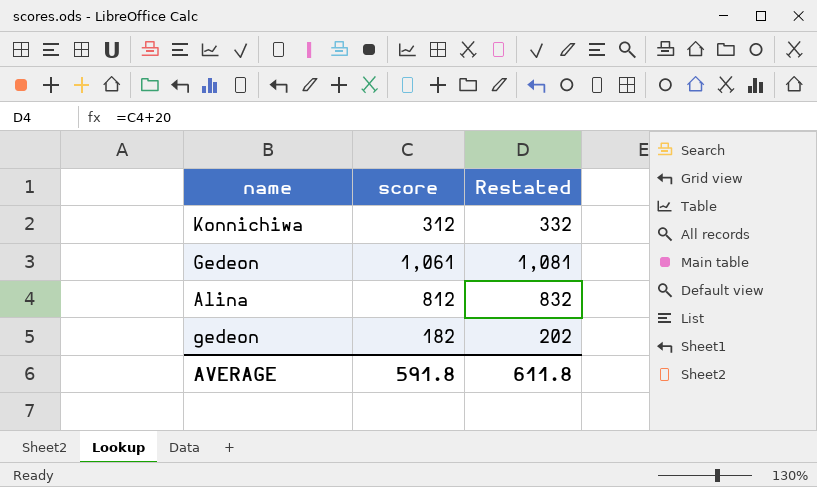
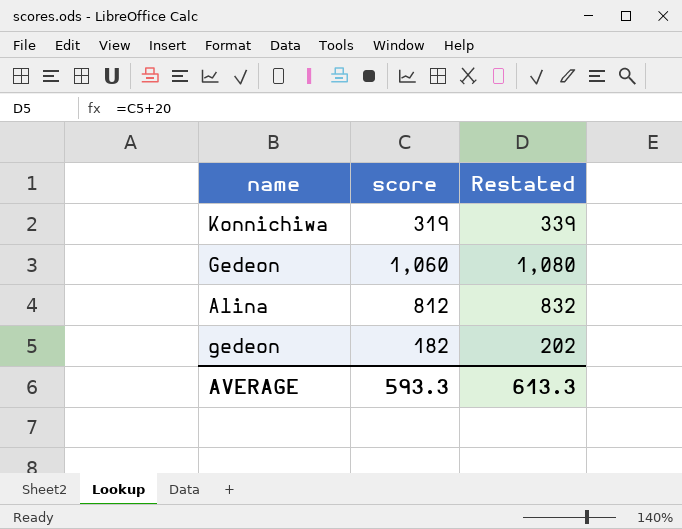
Konnichiwa | score: 312 -> 319
Konnichiwa | Restated: 332 -> 339
Gedeon | score: 1,061 -> 1,060
Gedeon | Restated: 1,081 -> 1,080
AVERAGE | score: 591.8 -> 593.3
AVERAGE | Restated: 611.8 -> 613.3

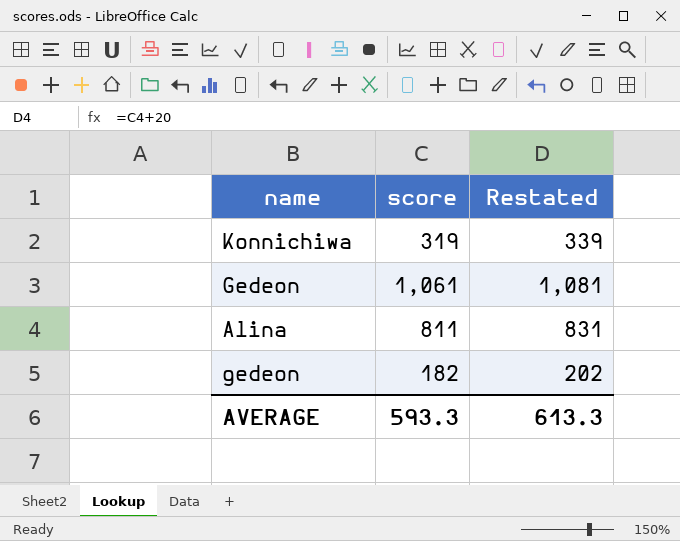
Gedeon | score: 1,060 -> 1,061
Gedeon | Restated: 1,080 -> 1,081
Alina | score: 812 -> 811
Alina | Restated: 832 -> 831

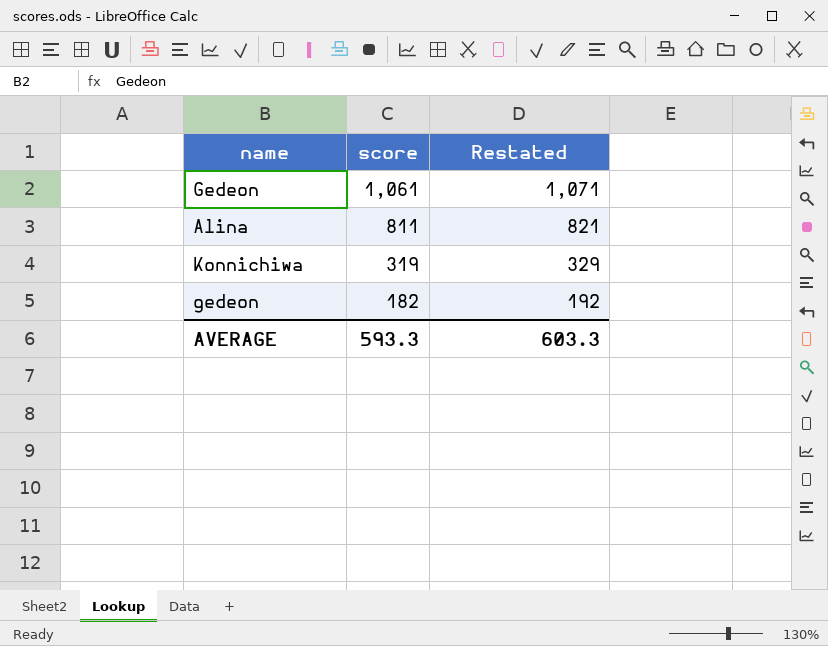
row order: none -> score descending
column Restated | formula: [score] + 20 -> [score] + 10
AVERAGE | Restated: 613.3 -> 603.3

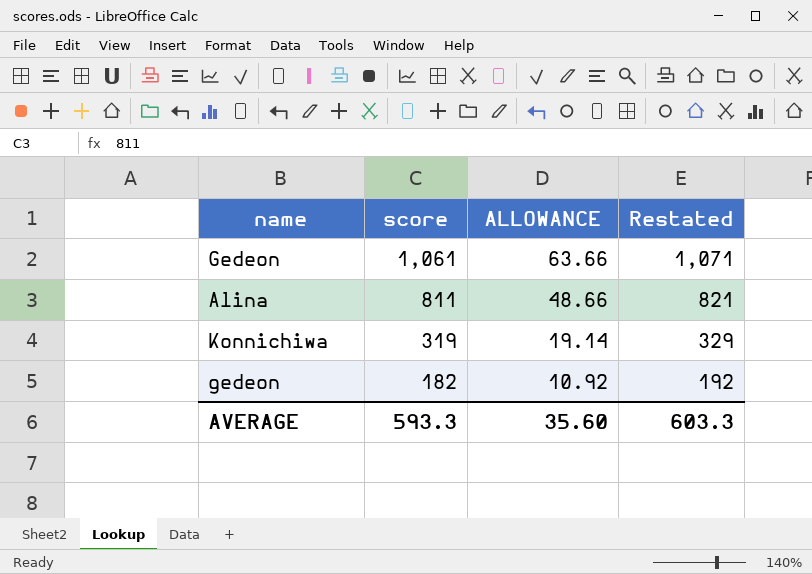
column ALLOWANCE | formula: none -> [score] * 0.06

